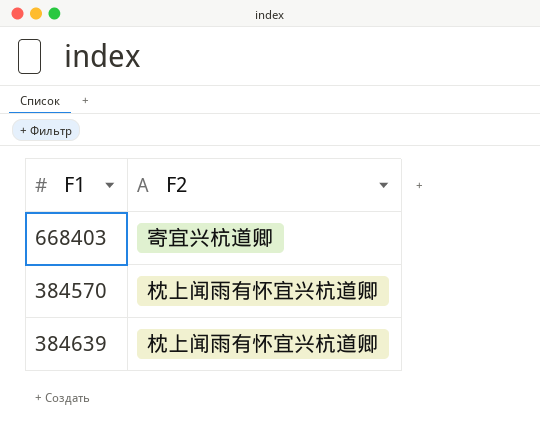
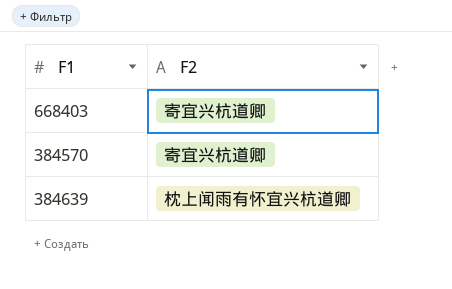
384570 | F2: 枕上闻雨有怀宜兴杭道卿 -> 寄宜兴杭道卿

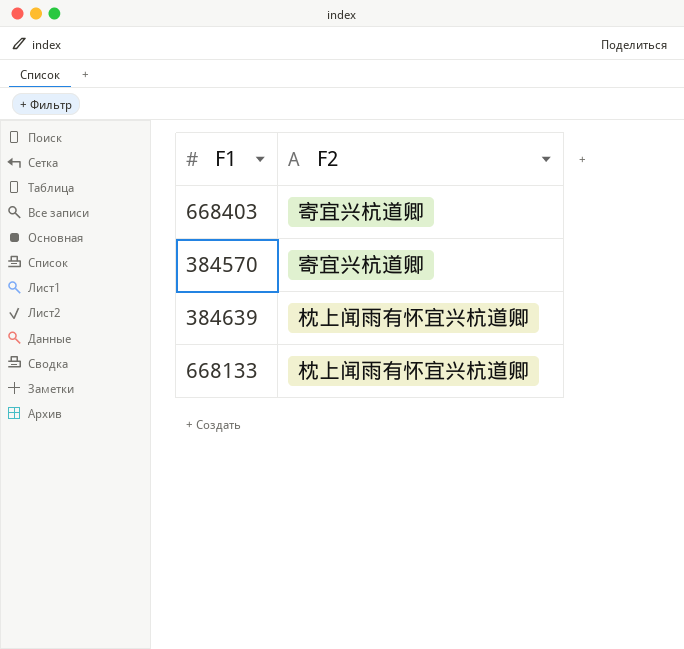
row 668133: none -> 枕上闻雨有怀宜兴杭道卿

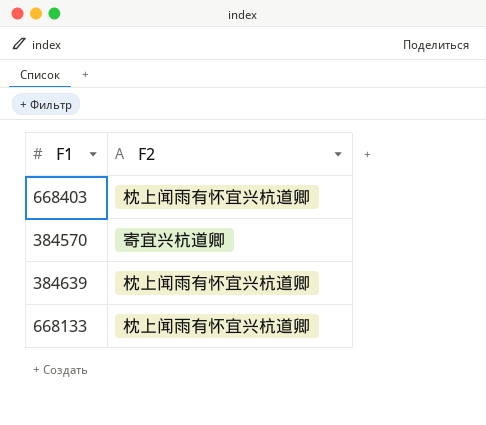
668403 | F2: 寄宜兴杭道卿 -> 枕上闻雨有怀宜兴杭道卿

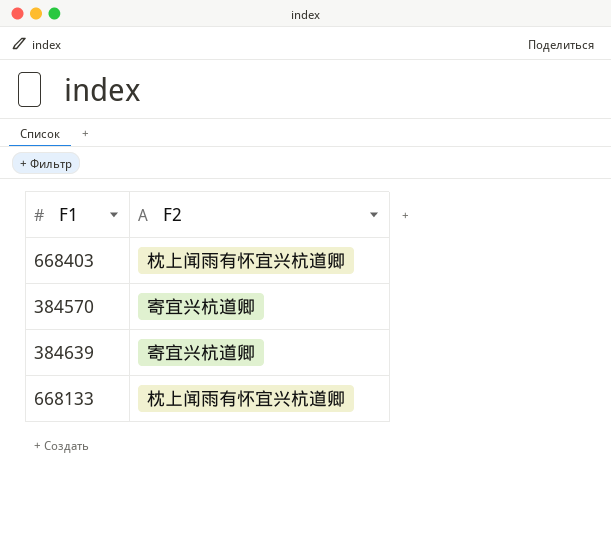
384639 | F2: 枕上闻雨有怀宜兴杭道卿 -> 寄宜兴杭道卿

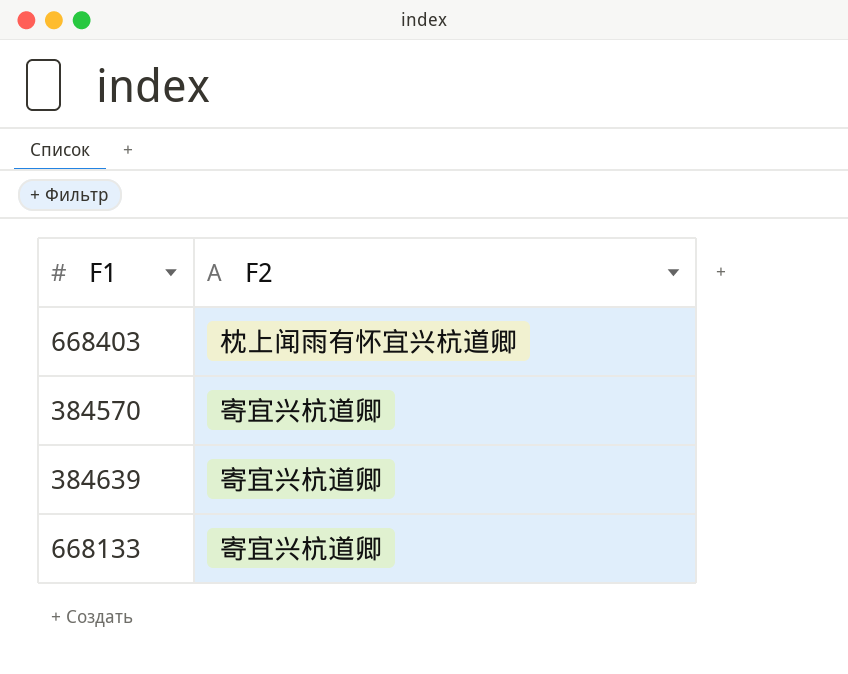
668133 | F2: 枕上闻雨有怀宜兴杭道卿 -> 寄宜兴杭道卿

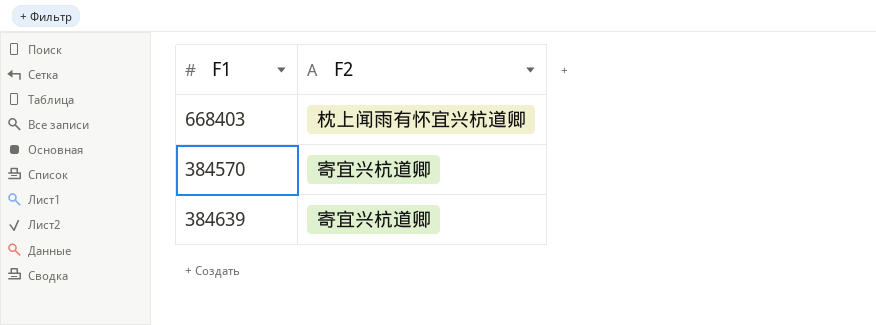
row 668133: 寄宜兴杭道卿 -> none

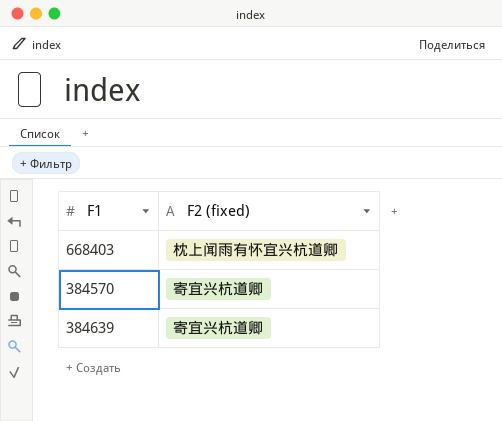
column name: F2 -> F2 (fixed)

